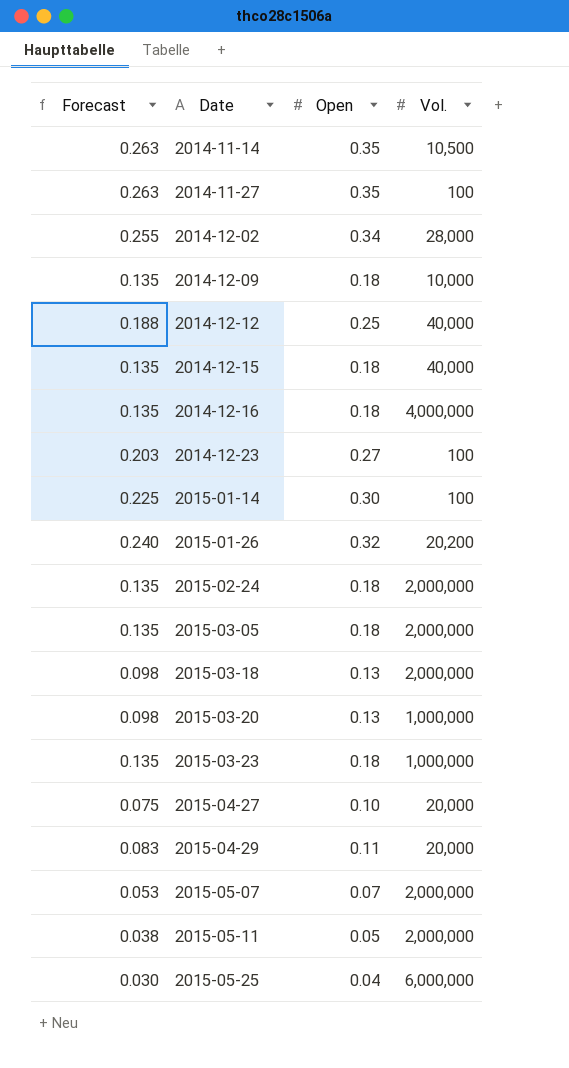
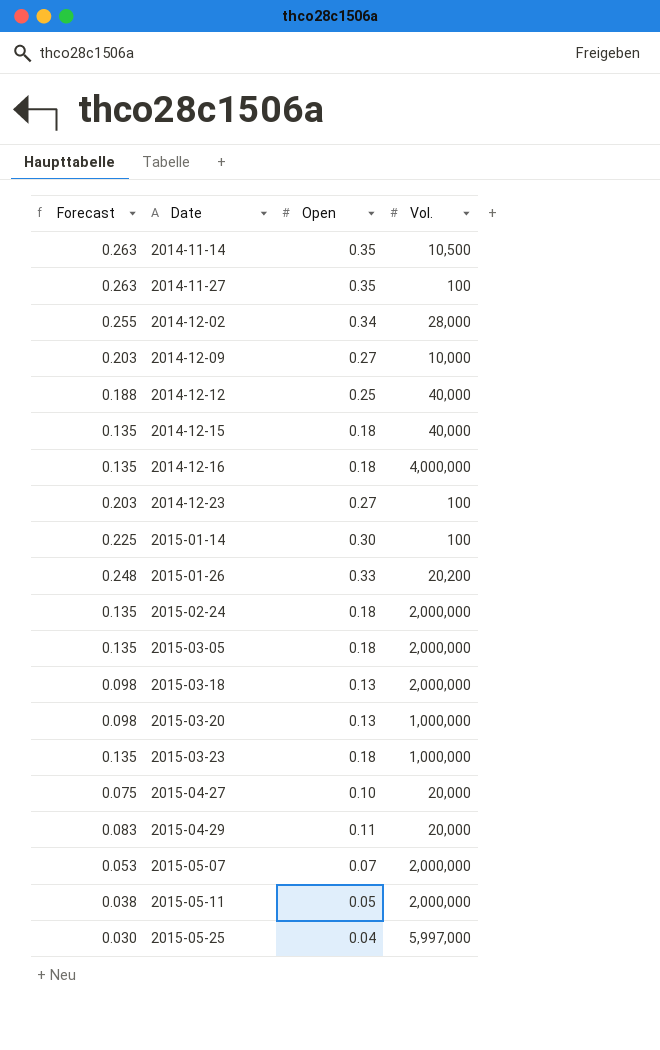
2014-12-09 | Forecast: 0.135 -> 0.203
2014-12-09 | Open: 0.18 -> 0.27
2015-01-26 | Forecast: 0.240 -> 0.248
2015-01-26 | Open: 0.32 -> 0.33
2015-05-25 | Vol.: 6,000,000 -> 5,997,000

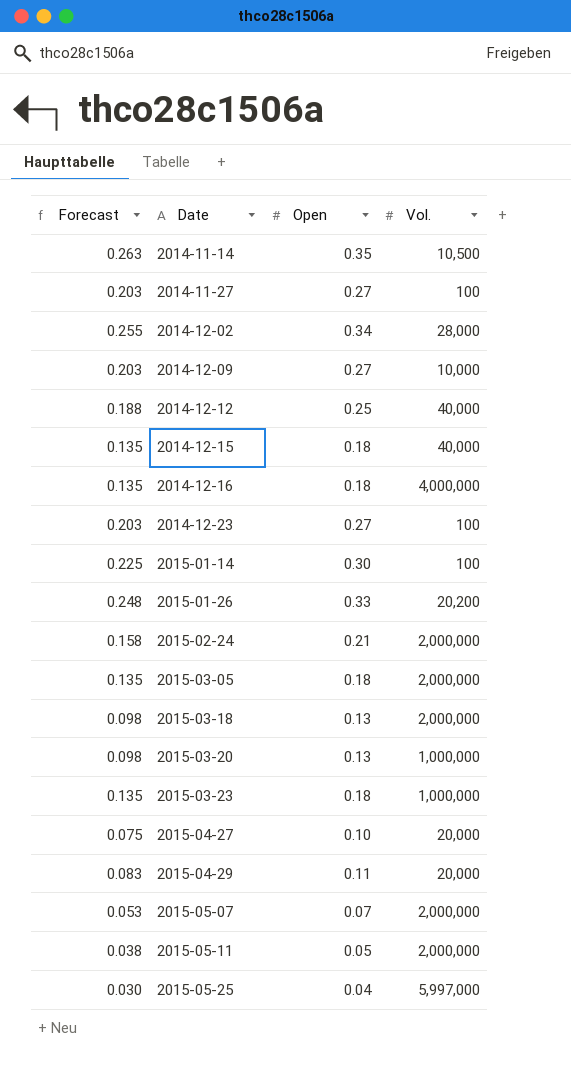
2014-11-27 | Forecast: 0.263 -> 0.203
2014-11-27 | Open: 0.35 -> 0.27
2015-02-24 | Forecast: 0.135 -> 0.158
2015-02-24 | Open: 0.18 -> 0.21

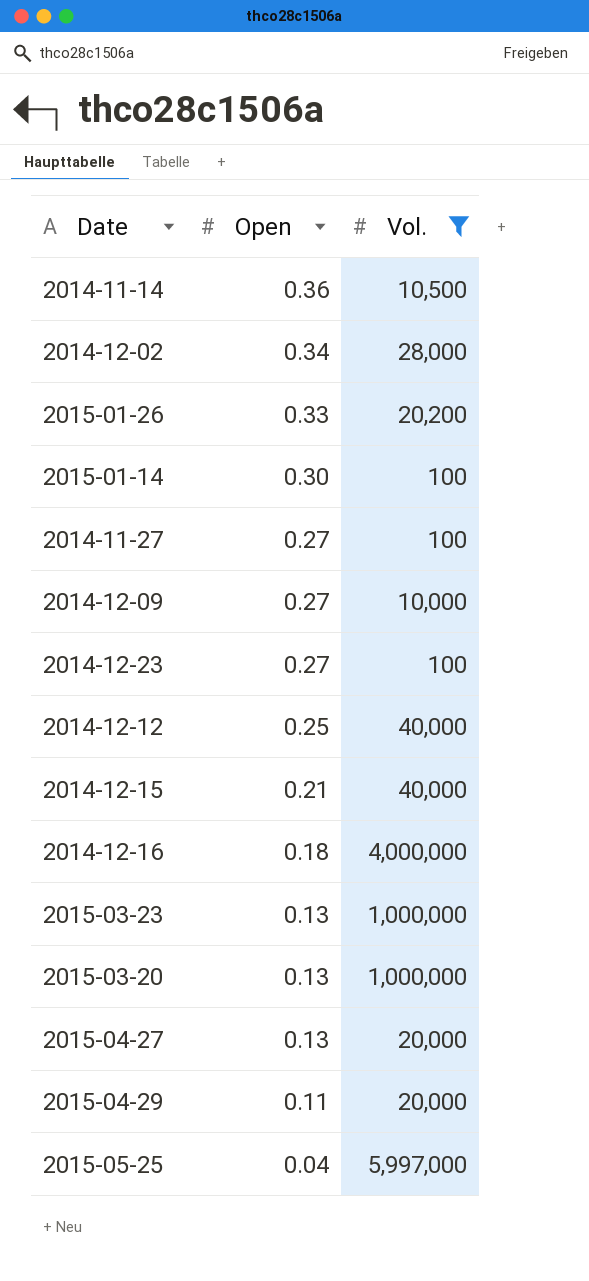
filter: none -> Vol. != 2,000,000
row order: Date ascending -> Open descending
column Forecast | formula: [Open] * 0.75 -> none
2014-11-14 | Open: 0.35 -> 0.36
2014-12-15 | Open: 0.18 -> 0.21
2015-03-23 | Open: 0.18 -> 0.13
2015-04-27 | Open: 0.10 -> 0.13

